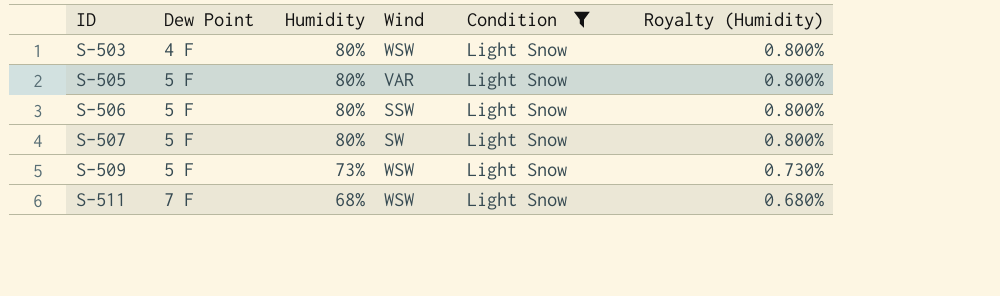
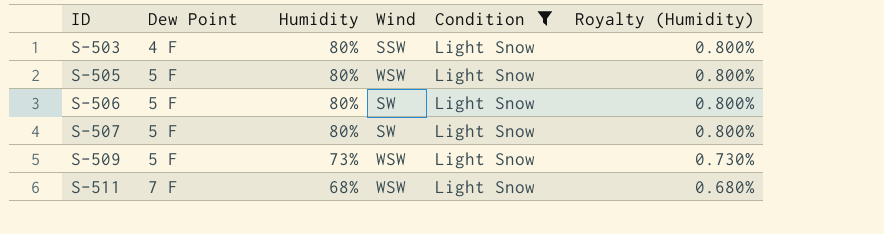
S-503 | Wind: WSW -> SSW
S-505 | Wind: VAR -> WSW
S-506 | Wind: SSW -> SW

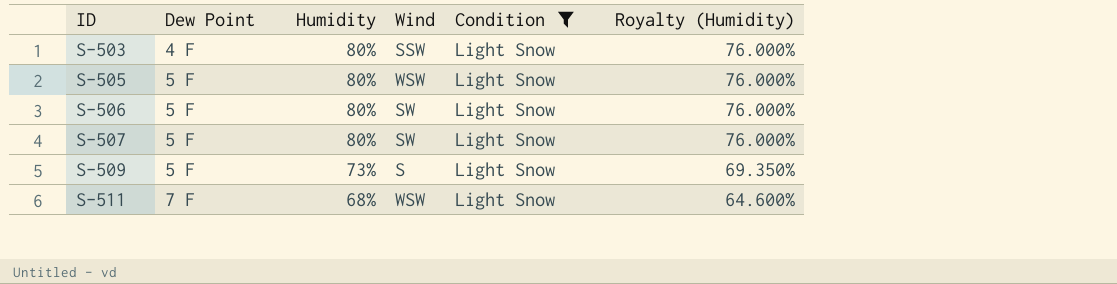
column Royalty (Humidity) | formula: [Humidity] * 0.01 -> [Humidity] * 0.95
S-509 | Wind: WSW -> S

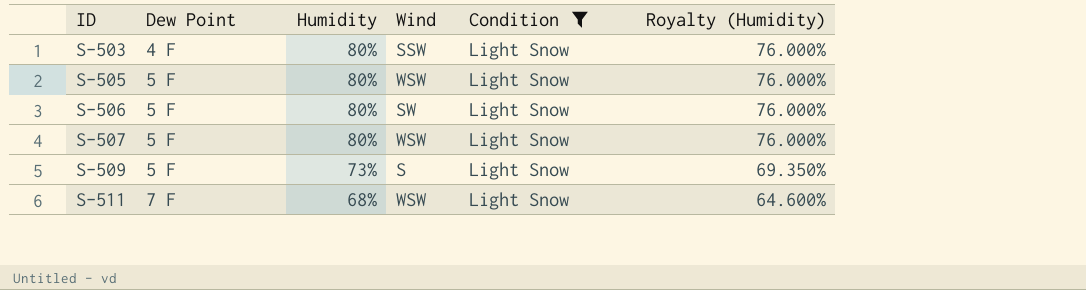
S-507 | Wind: SW -> WSW

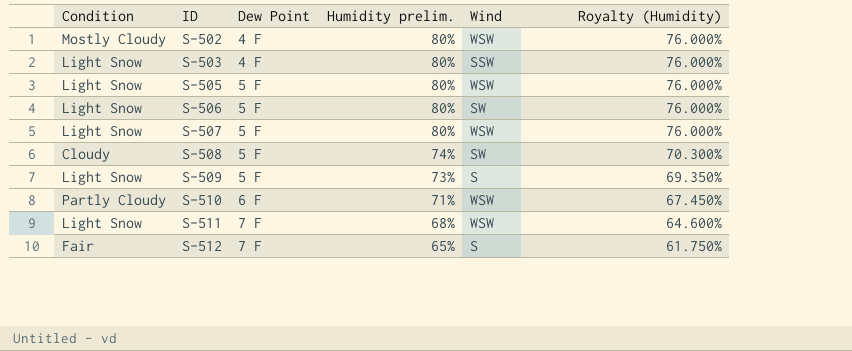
filter: Condition = Light Snow -> none
column Condition | position: 5 -> 1
column name: Humidity -> Humidity prelim.

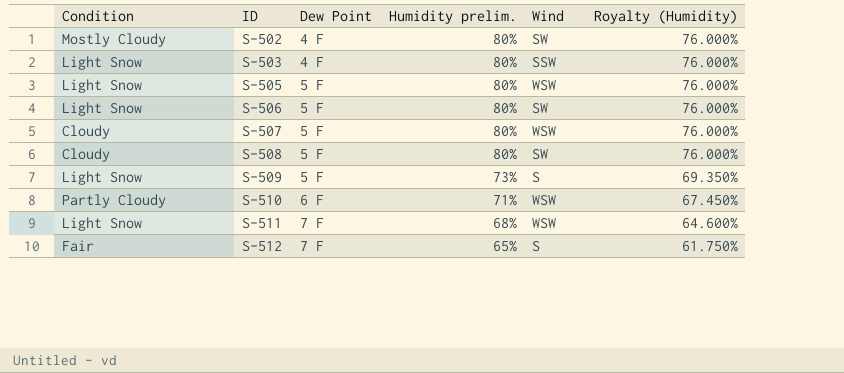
S-502 | Wind: WSW -> SW
S-507 | Condition: Light Snow -> Cloudy
S-508 | Humidity prelim.: 74% -> 80%
S-508 | Royalty (Humidity): 70.300% -> 76.000%

